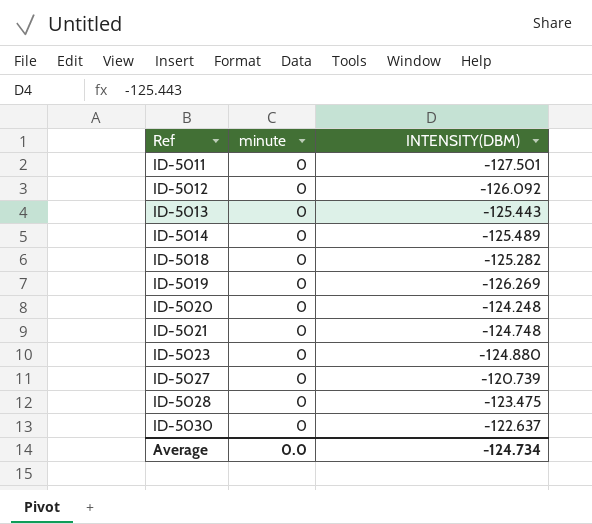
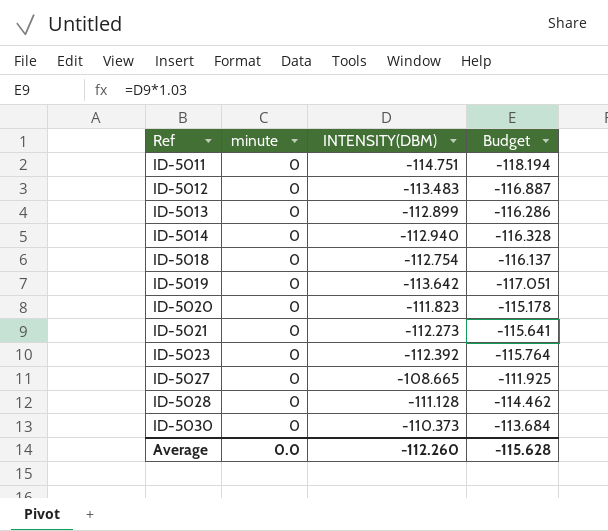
column Budget | formula: none -> [INTENSITY(DBM)] * 1.03
ID-5011 | INTENSITY(DBM): -127.501 -> -114.751
ID-5012 | INTENSITY(DBM): -126.092 -> -113.483
ID-5013 | INTENSITY(DBM): -125.443 -> -112.899
ID-5014 | INTENSITY(DBM): -125.489 -> -112.940
ID-5018 | INTENSITY(DBM): -125.282 -> -112.754
ID-5019 | INTENSITY(DBM): -126.269 -> -113.642
ID-5020 | INTENSITY(DBM): -124.248 -> -111.823
ID-5021 | INTENSITY(DBM): -124.748 -> -112.273
ID-5023 | INTENSITY(DBM): -124.880 -> -112.392
ID-5027 | INTENSITY(DBM): -120.739 -> -108.665
ID-5028 | INTENSITY(DBM): -123.475 -> -111.128
ID-5030 | INTENSITY(DBM): -122.637 -> -110.373
Average | INTENSITY(DBM): -124.734 -> -112.260

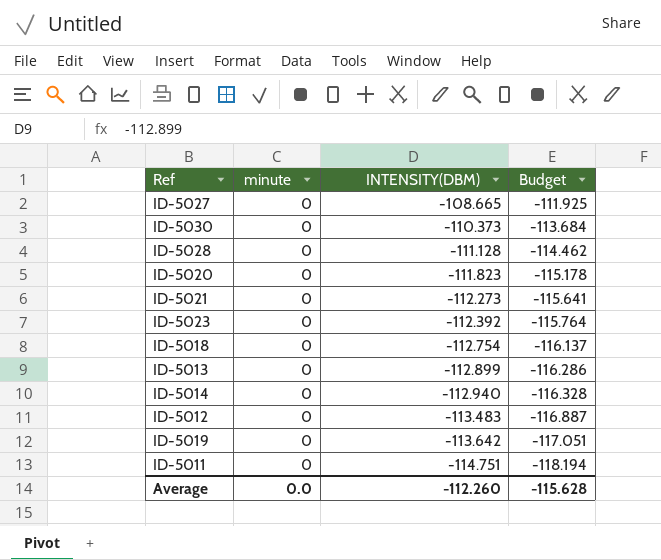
row order: Ref ascending -> INTENSITY(DBM) descending

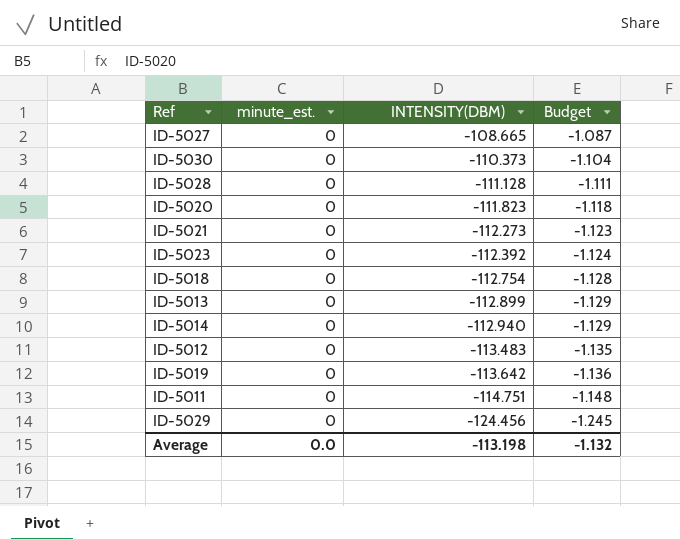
column name: minute -> minute_est.
column Budget | formula: [INTENSITY(DBM)] * 1.03 -> [INTENSITY(DBM)] * 0.01
row ID-5029: none -> 0 | -124.456 | -1.245
Average | INTENSITY(DBM): -112.260 -> -113.198
Average | Budget: -115.628 -> -1.132

